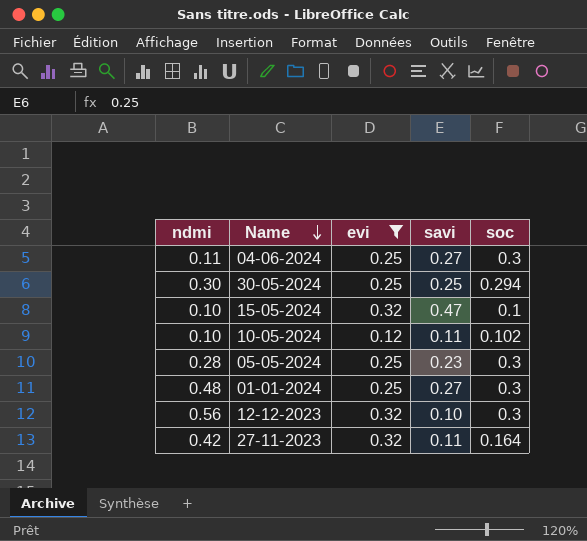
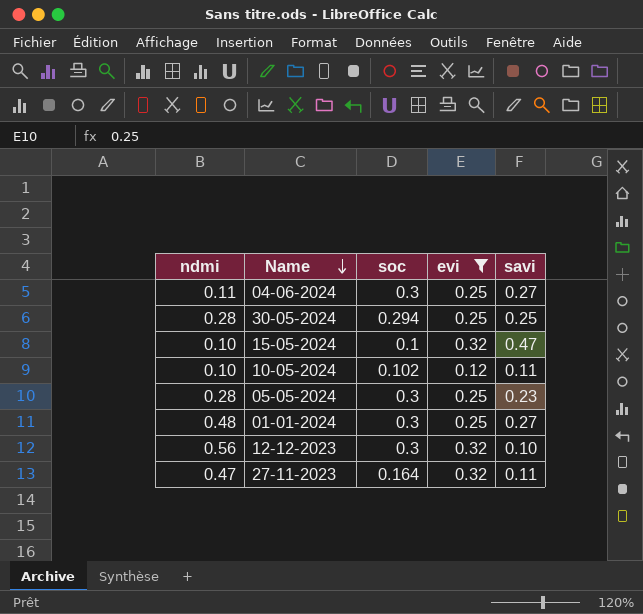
column soc | position: 5 -> 3
30-05-2024 | ndmi: 0.30 -> 0.28
27-11-2023 | ndmi: 0.42 -> 0.47

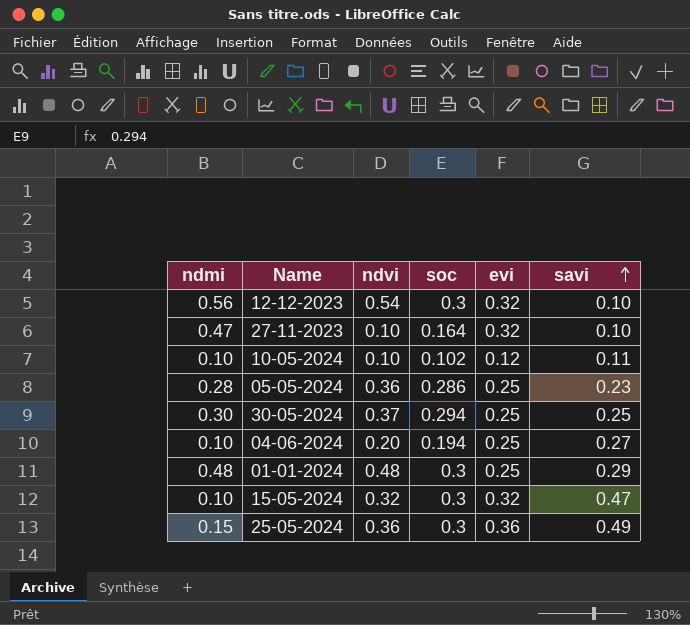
filter: evi != 0.36 -> none
row order: Name descending -> savi ascending
column ndvi | position: none -> 3
27-11-2023 | savi: 0.11 -> 0.10
05-05-2024 | soc: 0.3 -> 0.286
30-05-2024 | ndmi: 0.28 -> 0.30
04-06-2024 | ndmi: 0.11 -> 0.10
04-06-2024 | soc: 0.3 -> 0.194
01-01-2024 | savi: 0.27 -> 0.29
15-05-2024 | soc: 0.1 -> 0.3

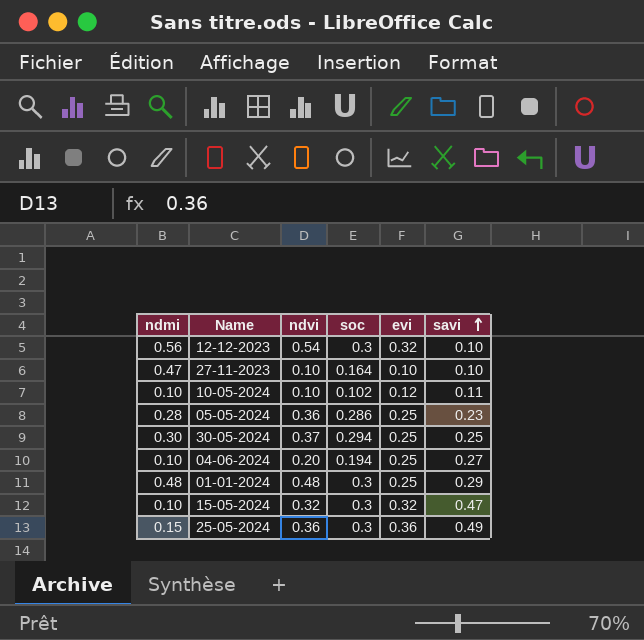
27-11-2023 | evi: 0.32 -> 0.10

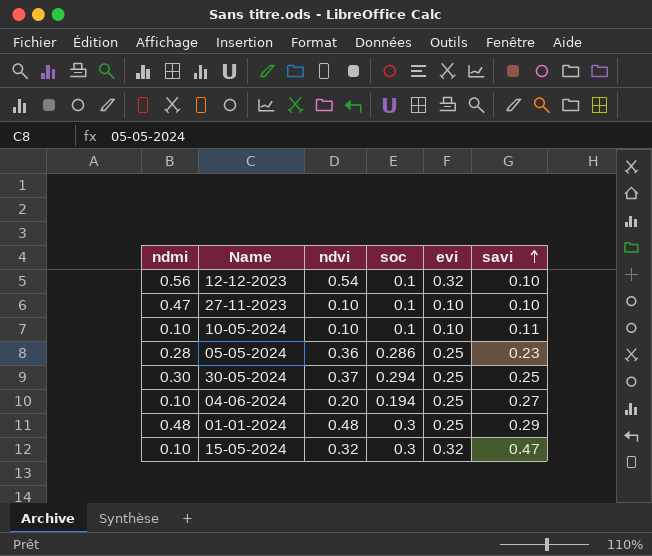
row 25-05-2024: 0.15 | 0.36 | 0.3 | 0.36 | 0.49 -> none
12-12-2023 | soc: 0.3 -> 0.1
27-11-2023 | soc: 0.164 -> 0.1
10-05-2024 | soc: 0.102 -> 0.1
10-05-2024 | evi: 0.12 -> 0.10

